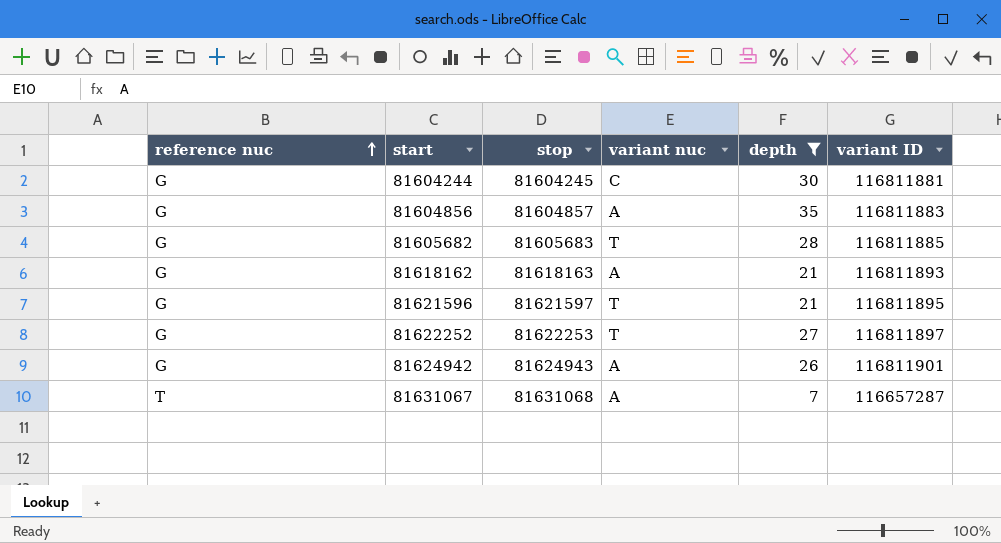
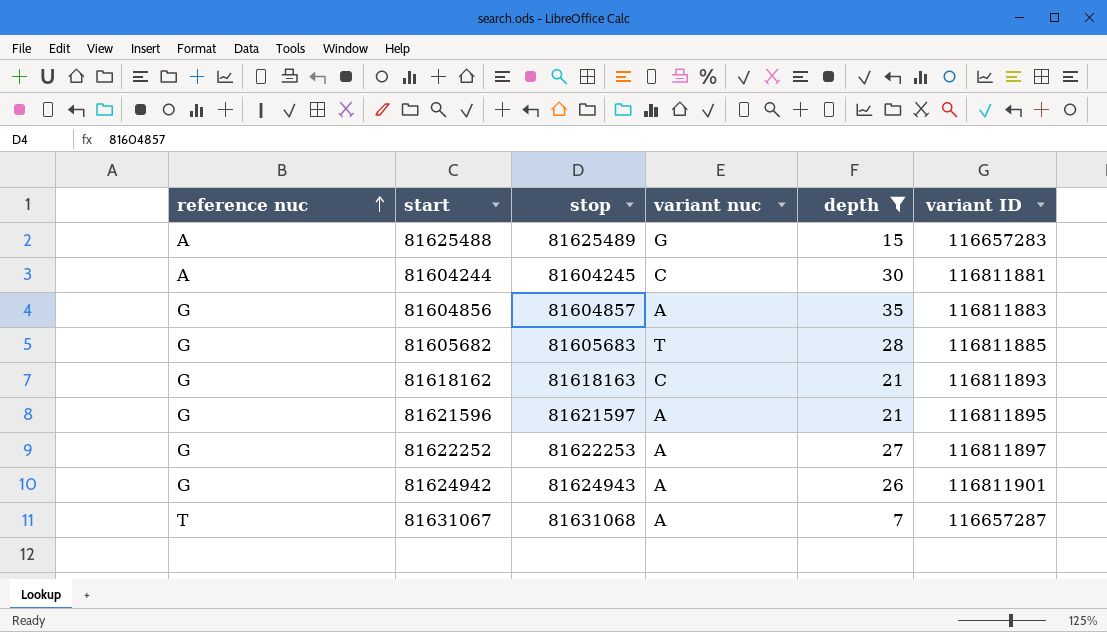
row 81625488: none -> A | 81625489 | G | 15 | 116657283
81604244 | reference nuc: G -> A
81618162 | variant nuc: A -> C
81621596 | variant nuc: T -> A
81622252 | variant nuc: T -> A

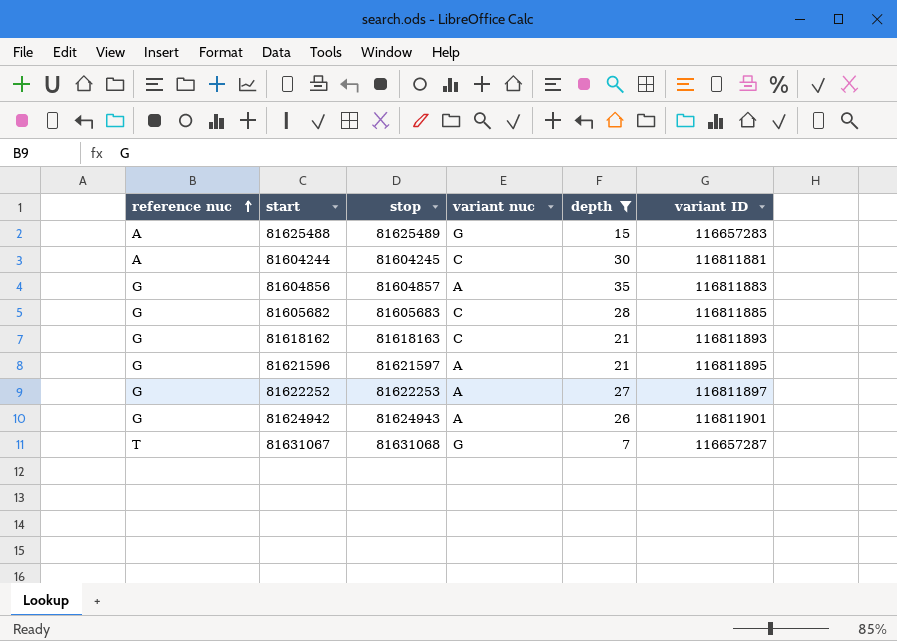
81605682 | variant nuc: T -> C
81631067 | variant nuc: A -> G

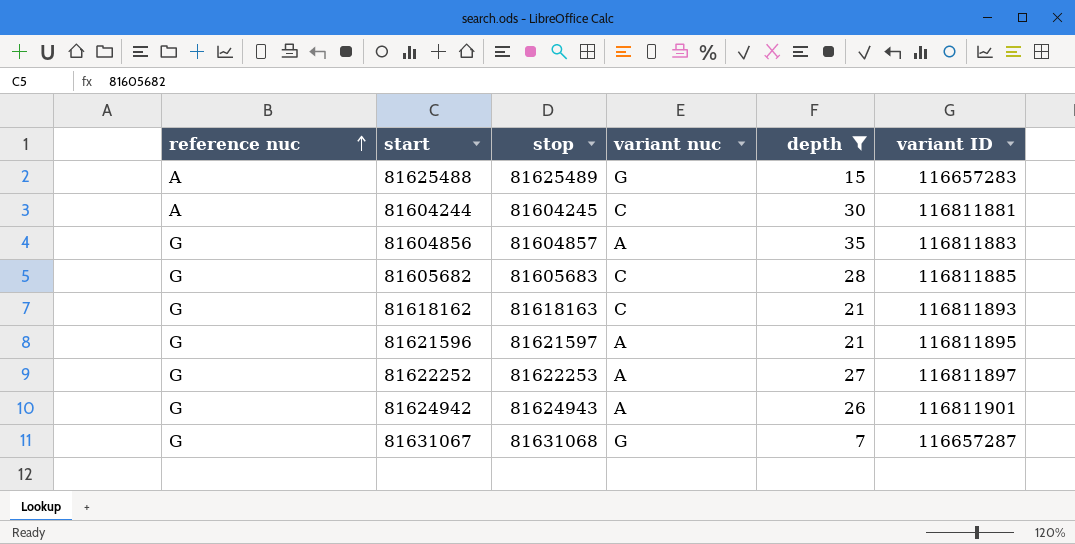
81631067 | reference nuc: T -> G

